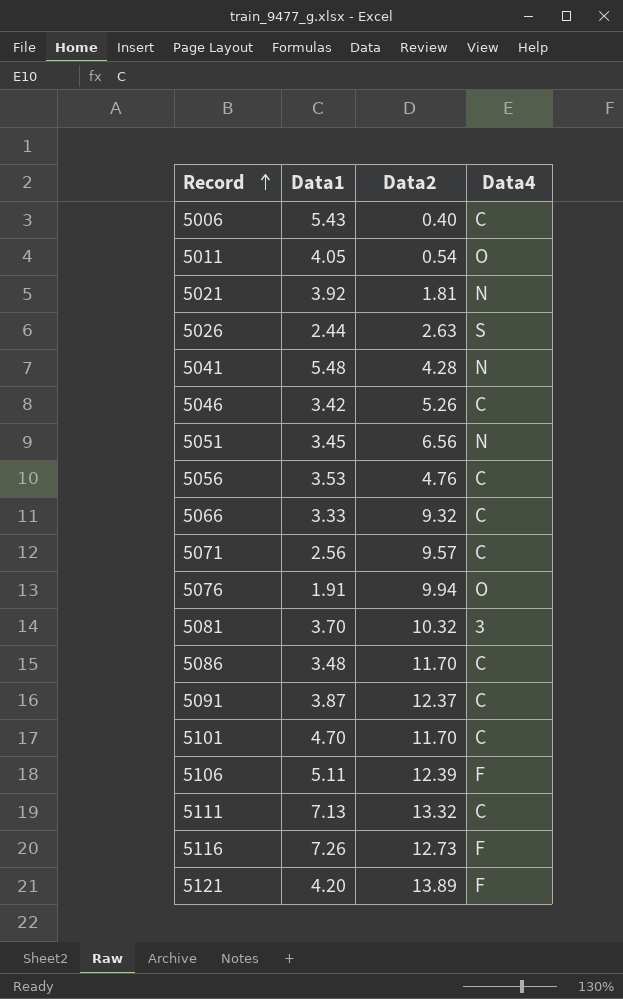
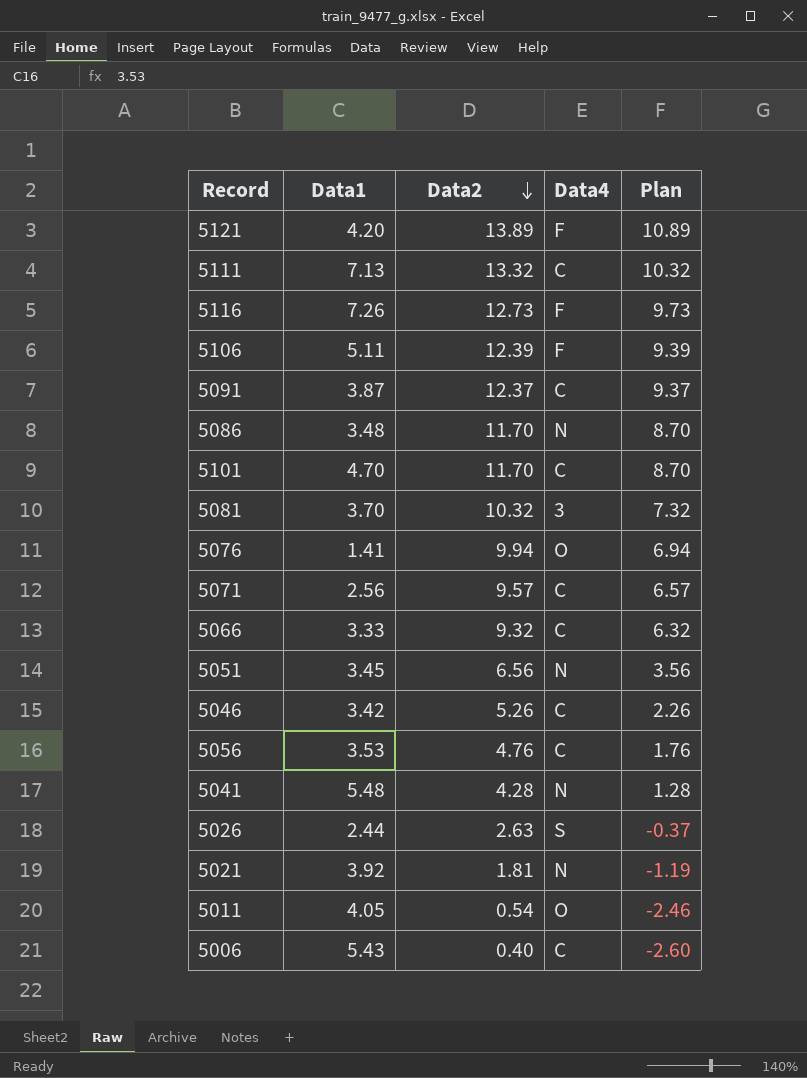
row order: Record ascending -> Data2 descending
column Plan | formula: none -> [Data2] - 3
5086 | Data4: C -> N
5076 | Data1: 1.91 -> 1.41

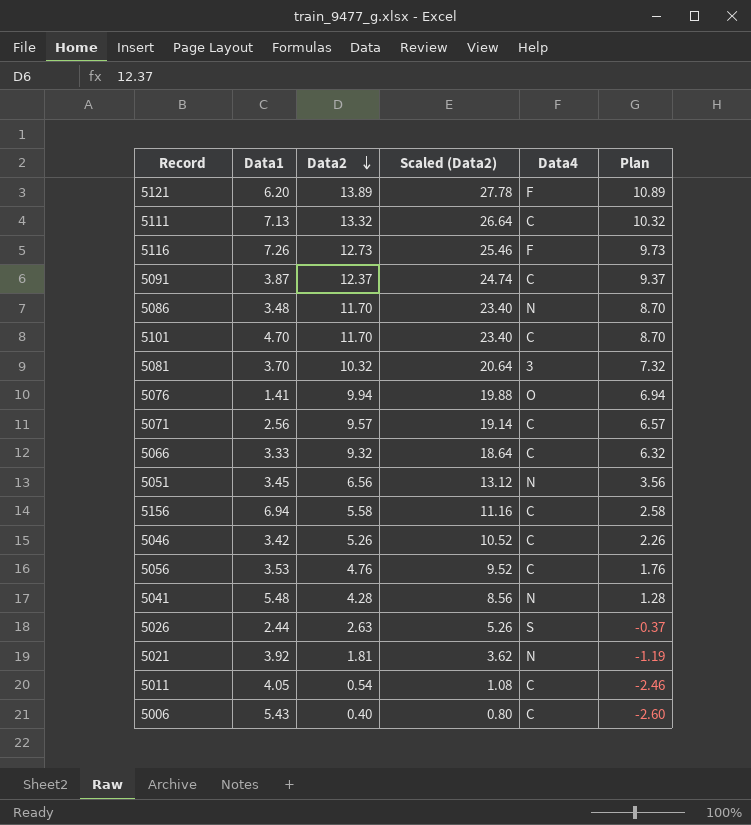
column Scaled (Data2) | formula: none -> [Data2] * 2
row 5106: 5.11 | 12.39 | F | 9.39 -> none
5121 | Data1: 4.20 -> 6.20
row 5156: none -> 6.94 | 5.58 | 11.16 | C | 2.58
5011 | Data4: O -> C

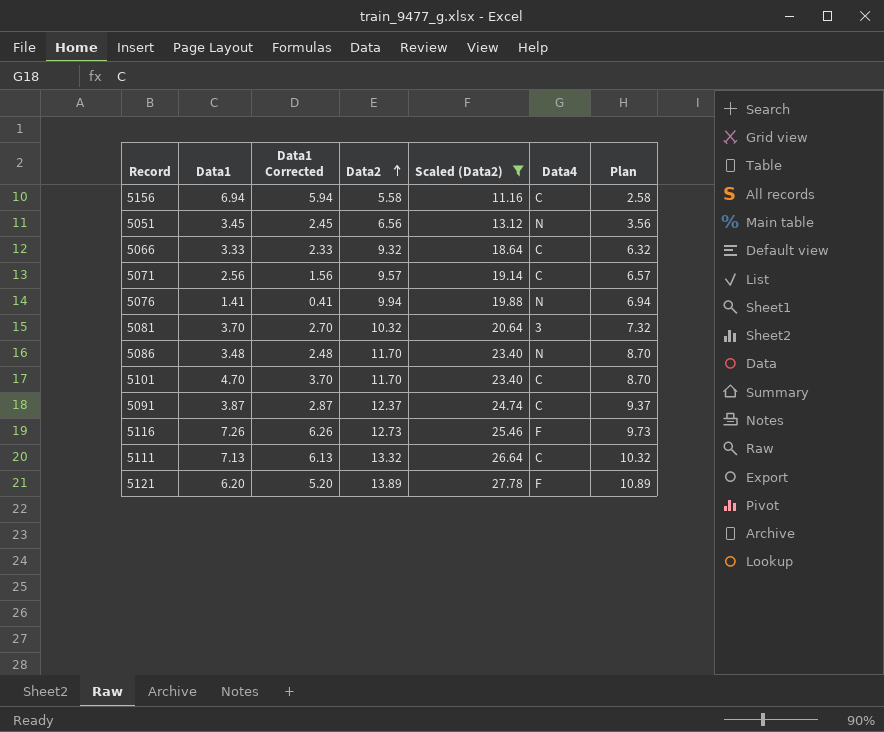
filter: none -> Scaled (Data2) >= 11.16
row order: Data2 descending -> Data2 ascending
column Data1 Corrected | formula: none -> [Data1] - 1
5076 | Data4: O -> N

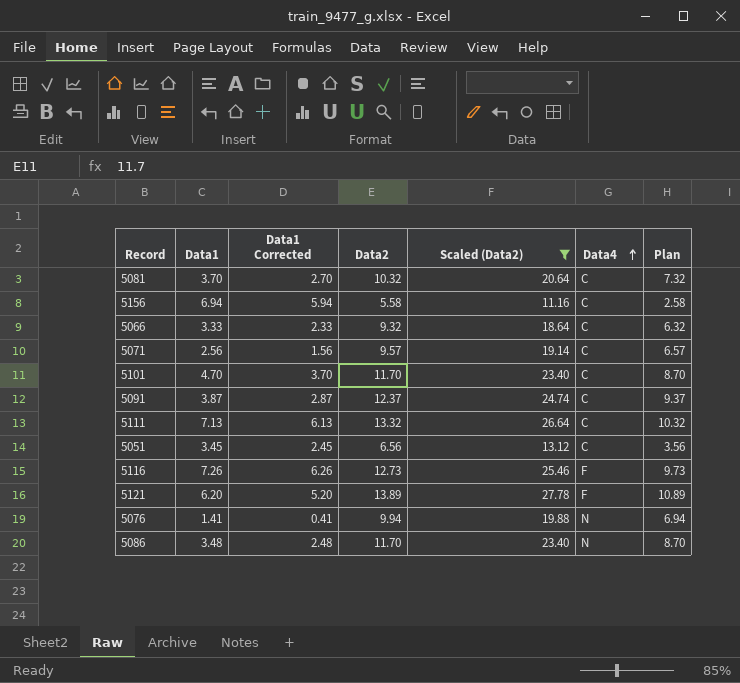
row order: Data2 ascending -> Data4 ascending
5081 | Data4: 3 -> C
5051 | Data4: N -> C

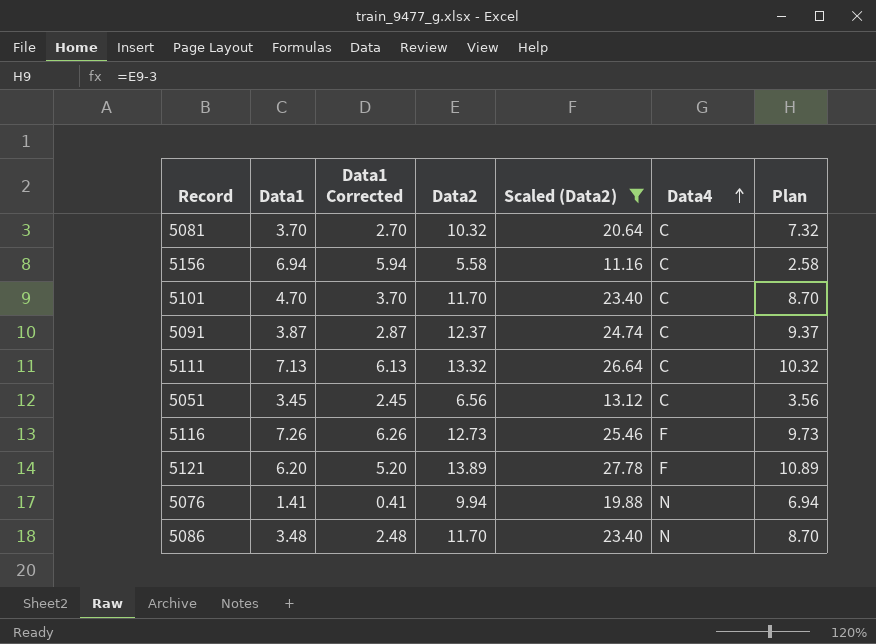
row 5066: 3.33 | 2.33 | 9.32 | 18.64 | C | 6.32 -> none
row 5071: 2.56 | 1.56 | 9.57 | 19.14 | C | 6.57 -> none

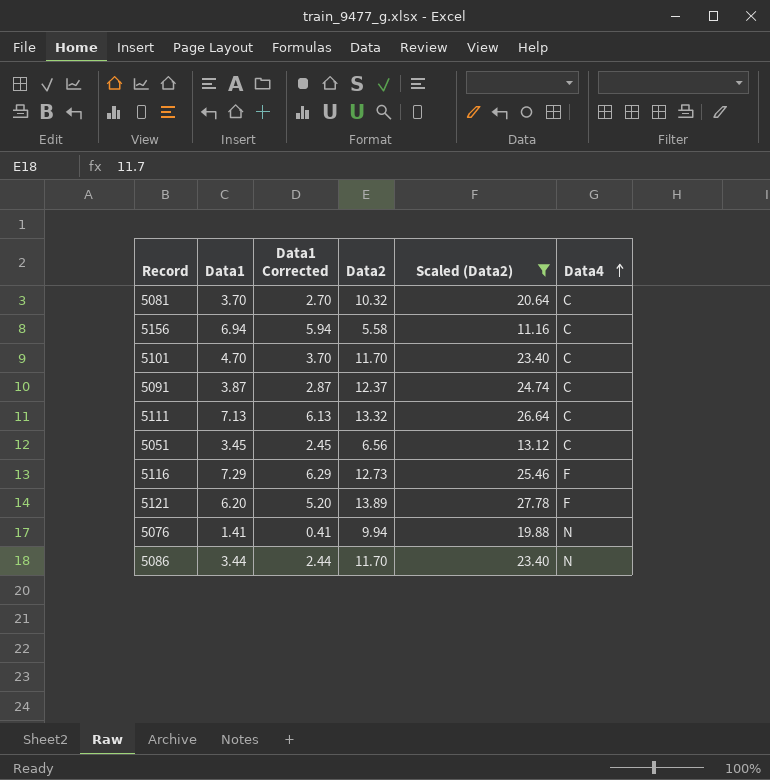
column Plan | formula: [Data2] - 3 -> none
5116 | Data1: 7.26 -> 7.29
5116 | Data1 Corrected: 6.26 -> 6.29
5086 | Data1: 3.48 -> 3.44
5086 | Data1 Corrected: 2.48 -> 2.44

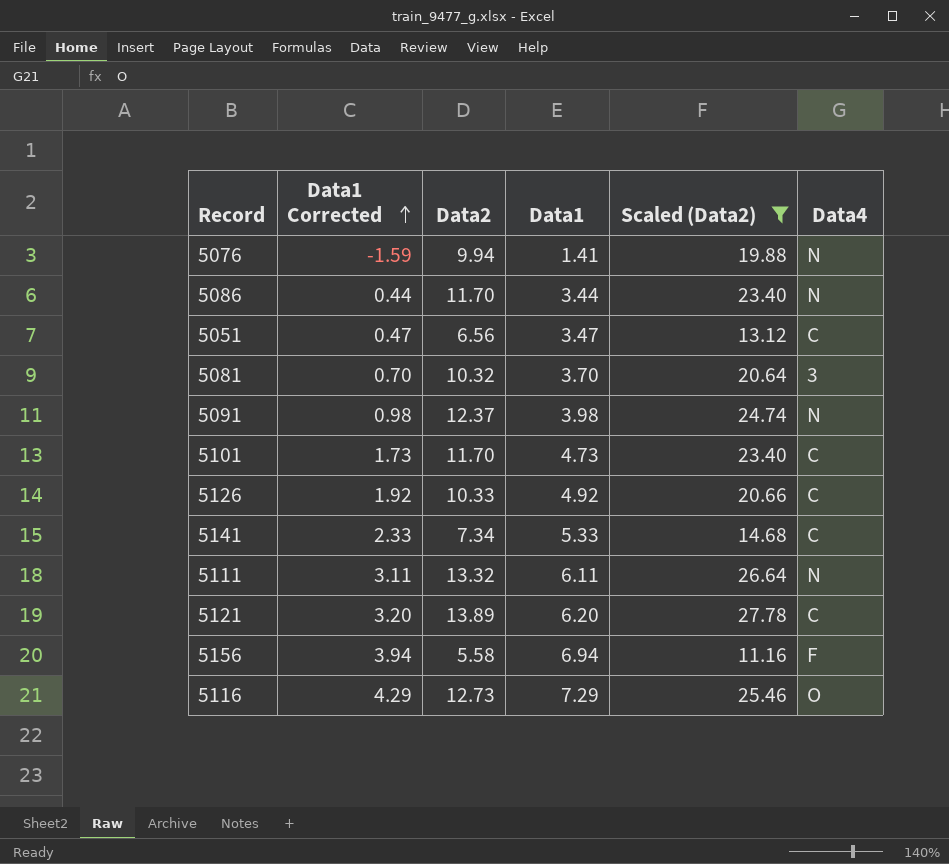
row order: Data4 ascending -> Data1 Corrected ascending
column Data1 Corrected | formula: [Data1] - 1 -> [Data1] - 3
column Data1 | position: 2 -> 4
5051 | Data1: 3.45 -> 3.47
5081 | Data4: C -> 3
5091 | Data1: 3.87 -> 3.98
5091 | Data4: C -> N
5101 | Data1: 4.70 -> 4.73
row 5126: none -> 1.92 | 10.33 | 4.92 | 20.66 | C
row 5141: none -> 2.33 | 7.34 | 5.33 | 14.68 | C
5111 | Data1: 7.13 -> 6.11
5111 | Data4: C -> N
5121 | Data4: F -> C
5156 | Data4: C -> F
5116 | Data4: F -> O

